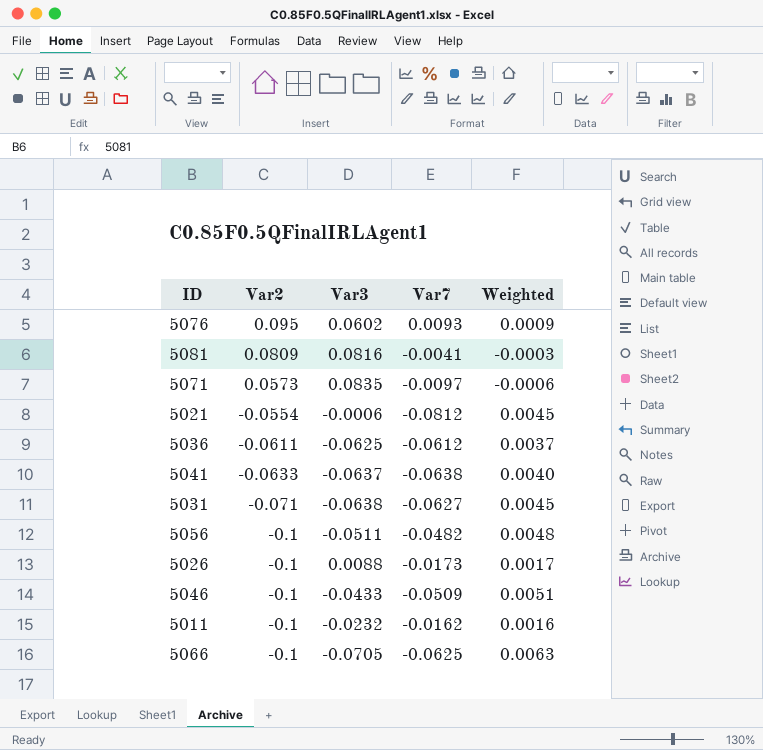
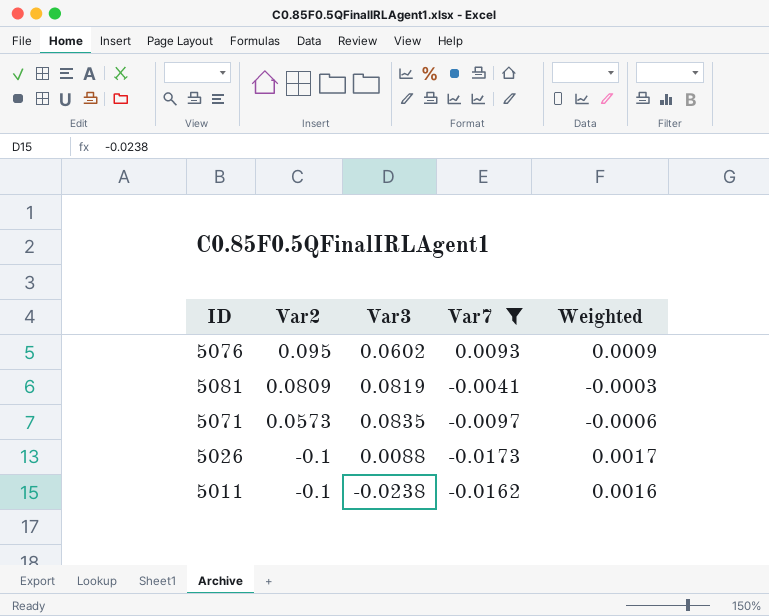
filter: none -> Var7 >= -0.0173
5081 | Var3: 0.0816 -> 0.0819
5011 | Var3: -0.0232 -> -0.0238

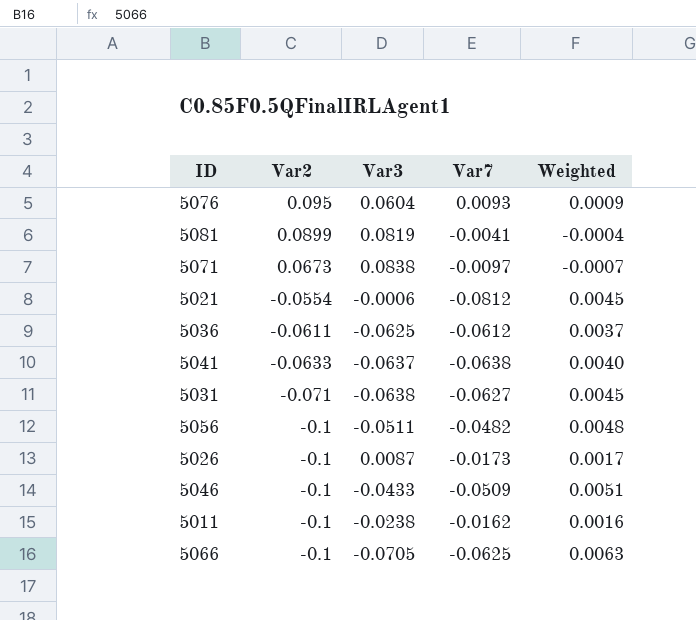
filter: Var7 >= -0.0173 -> none
5076 | Var3: 0.0602 -> 0.0604
5081 | Var2: 0.0809 -> 0.0899
5081 | Weighted: -0.0003 -> -0.0004
5071 | Var2: 0.0573 -> 0.0673
5071 | Var3: 0.0835 -> 0.0838
5071 | Weighted: -0.0006 -> -0.0007
5026 | Var3: 0.0088 -> 0.0087

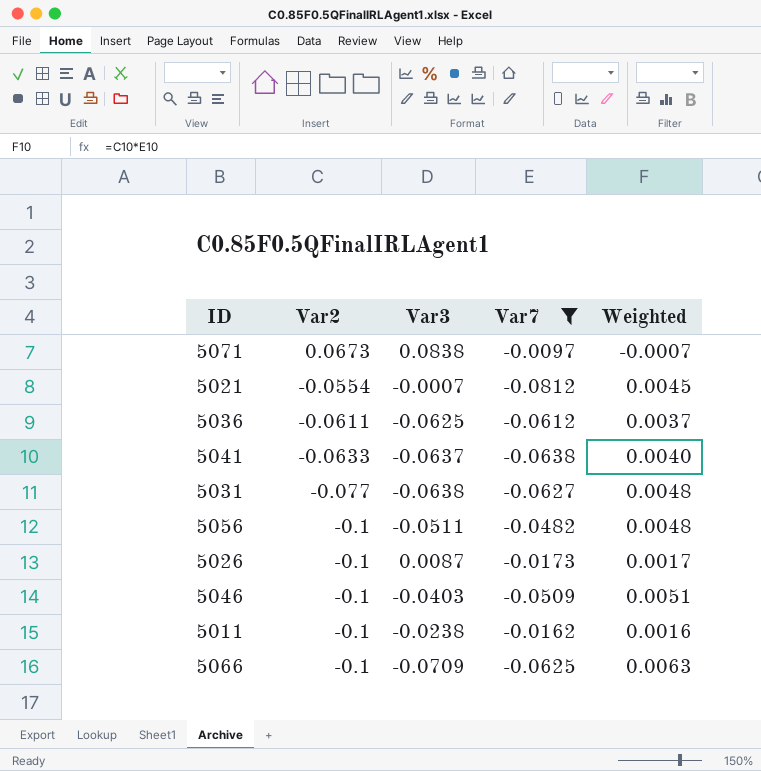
filter: none -> Var7 <= -0.0097
5021 | Var3: -0.0006 -> -0.0007
5031 | Var2: -0.071 -> -0.077
5031 | Weighted: 0.0045 -> 0.0048
5046 | Var3: -0.0433 -> -0.0403
5066 | Var3: -0.0705 -> -0.0709

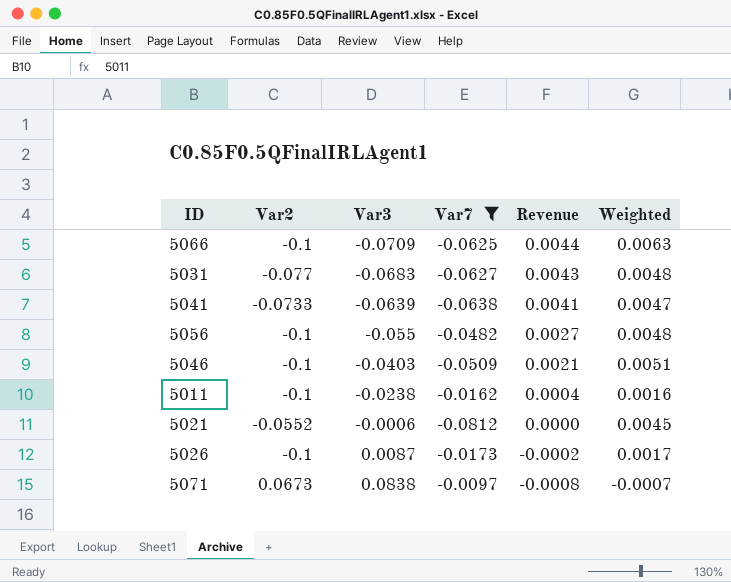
row order: Var2 descending -> Var3 ascending
column Revenue | formula: none -> [Var3] * [Var7]
row 5036: -0.0611 | -0.0625 | -0.0612 | 0.0037 -> none
5031 | Var3: -0.0638 -> -0.0683
5041 | Var2: -0.0633 -> -0.0733
5041 | Var3: -0.0637 -> -0.0639
5041 | Weighted: 0.0040 -> 0.0047
5056 | Var3: -0.0511 -> -0.055
5021 | Var2: -0.0554 -> -0.0552
5021 | Var3: -0.0007 -> -0.0006

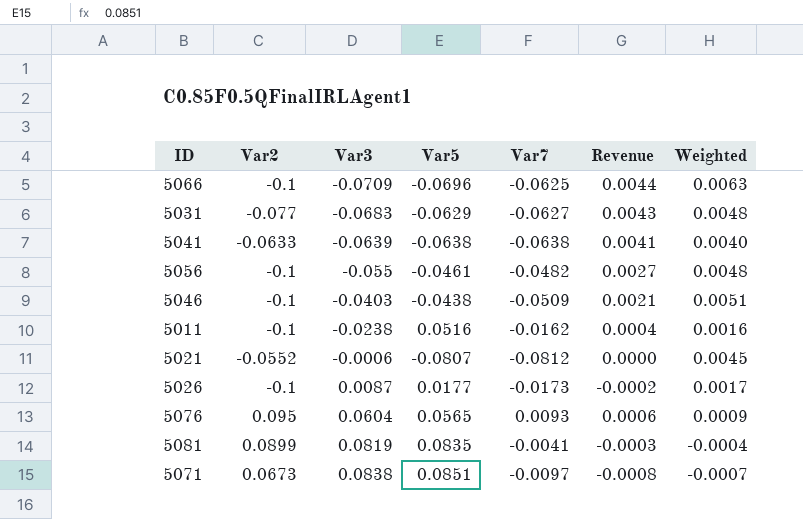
filter: Var7 <= -0.0097 -> none
column Var5 | position: none -> 4
5041 | Var2: -0.0733 -> -0.0633
5041 | Weighted: 0.0047 -> 0.0040

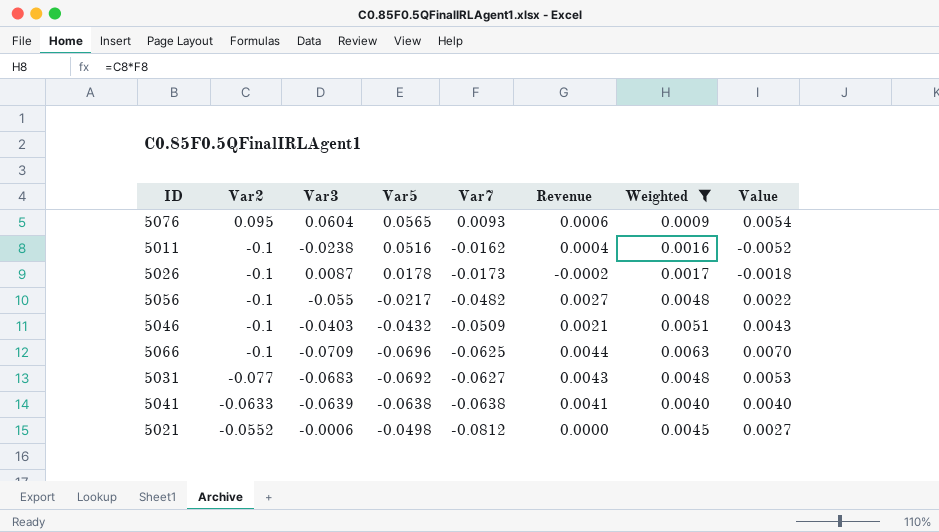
filter: none -> Weighted >= 0.0009
row order: Var3 ascending -> Var7 descending
column Value | formula: none -> [Var2] * [Var5]
5026 | Var5: 0.0177 -> 0.0178
5056 | Var5: -0.0461 -> -0.0217
5046 | Var5: -0.0438 -> -0.0432
5031 | Var5: -0.0629 -> -0.0692
5021 | Var5: -0.0807 -> -0.0498

